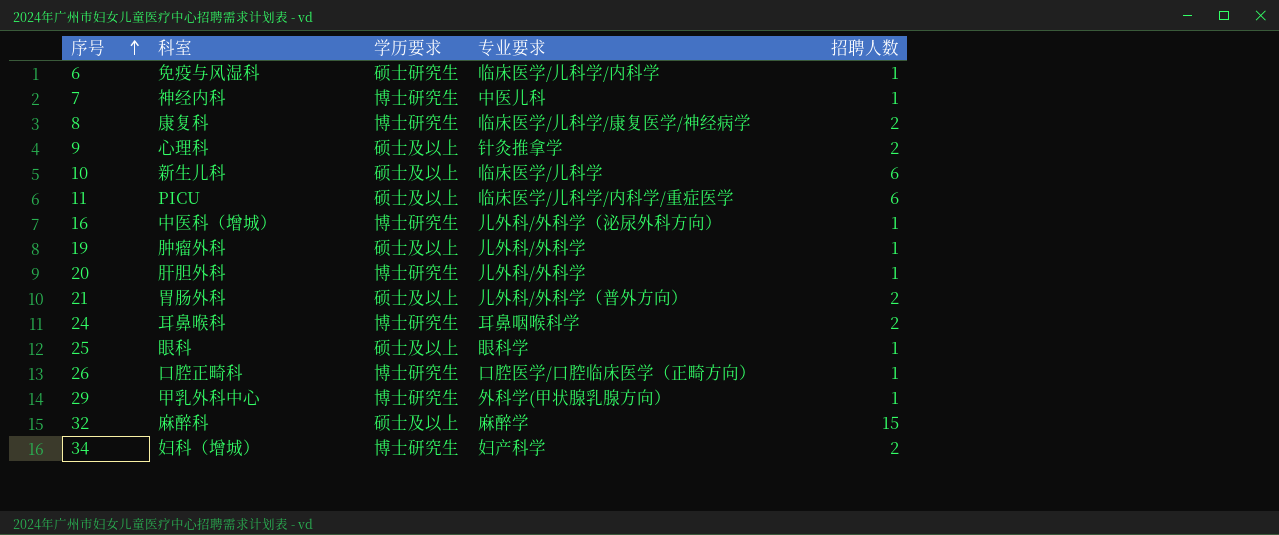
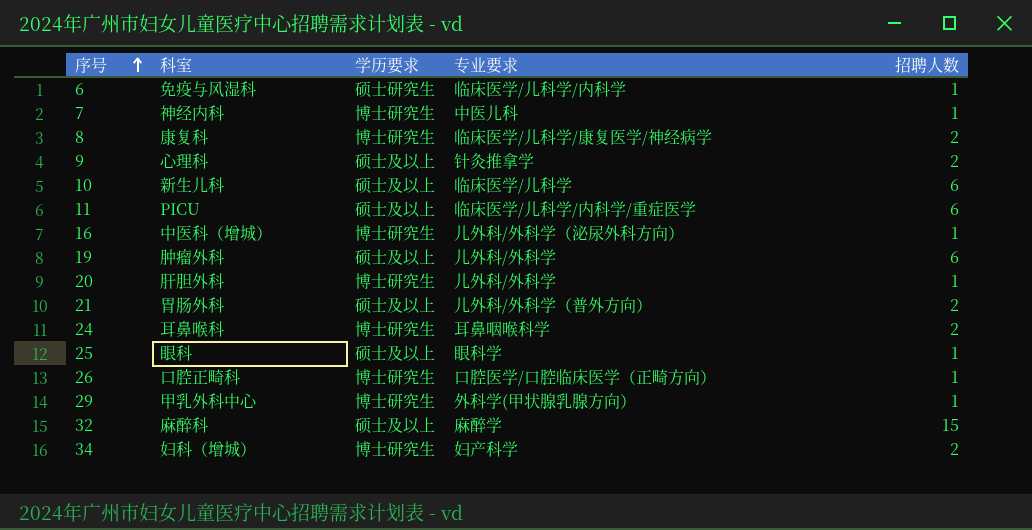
19 | 招聘人数: 1 -> 6

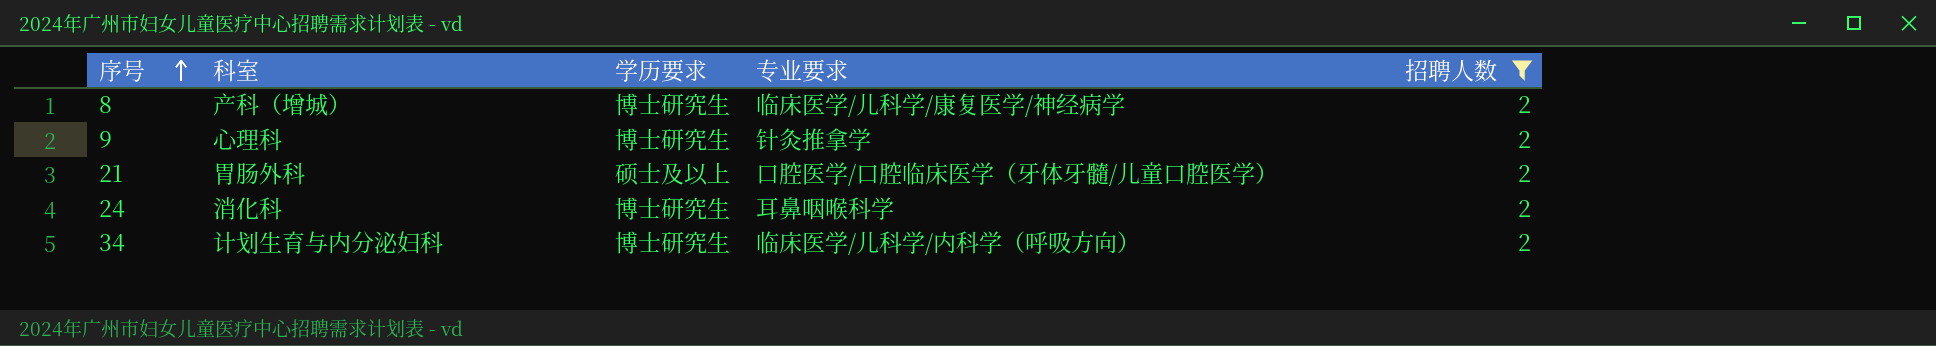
filter: none -> 招聘人数 = 2
8 | 科室: 康复科 -> 产科（增城）
9 | 学历要求: 硕士及以上 -> 博士研究生
21 | 专业要求: 儿外科/外科学（普外方向） -> 口腔医学/口腔临床医学（牙体牙髓/儿童口腔医学）
24 | 科室: 耳鼻喉科 -> 消化科
34 | 科室: 妇科（增城） -> 计划生育与内分泌妇科
34 | 专业要求: 妇产科学 -> 临床医学/儿科学/内科学（呼吸方向）

